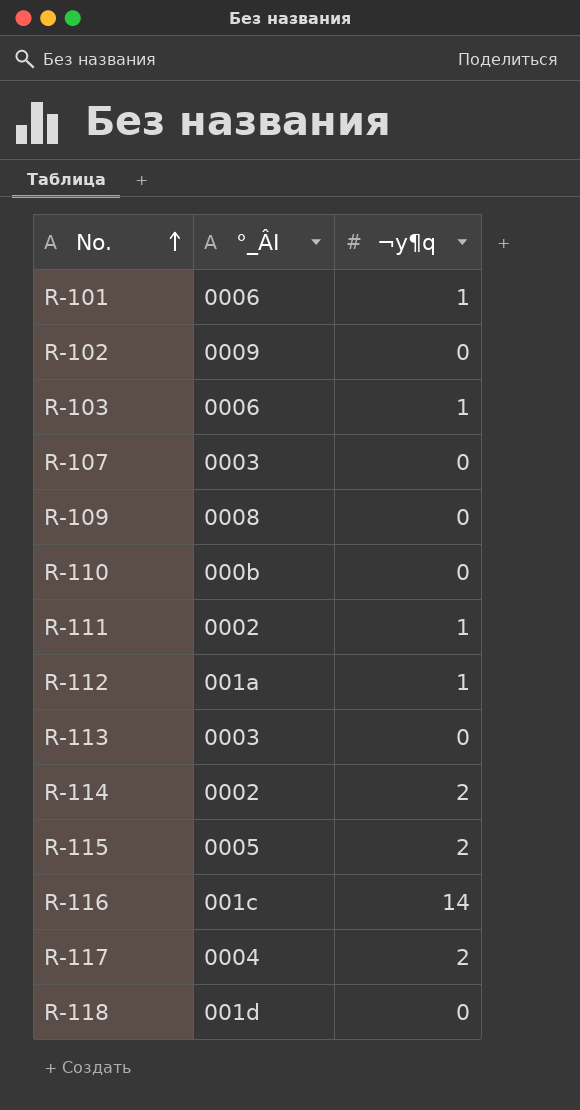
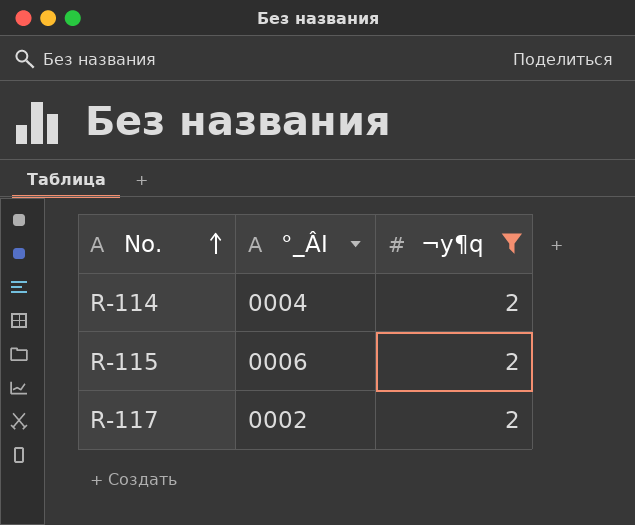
filter: none -> ¬y¶q = 2
R-114 | °_ÂI: 0002 -> 0004
R-115 | °_ÂI: 0005 -> 0006
R-117 | °_ÂI: 0004 -> 0002

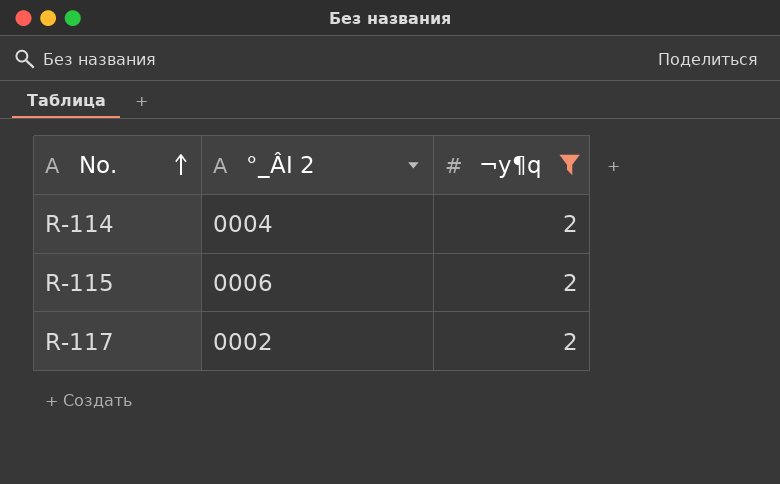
column name: °_ÂI -> °_ÂI 2

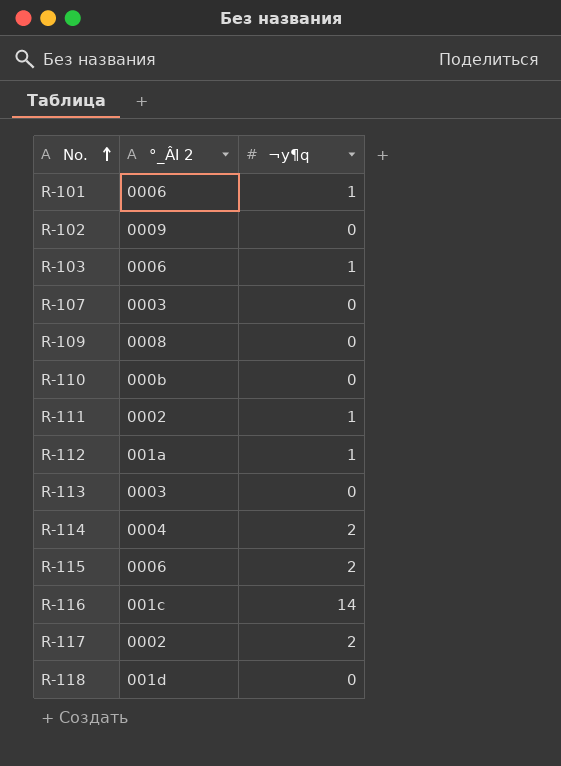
filter: ¬y¶q = 2 -> none

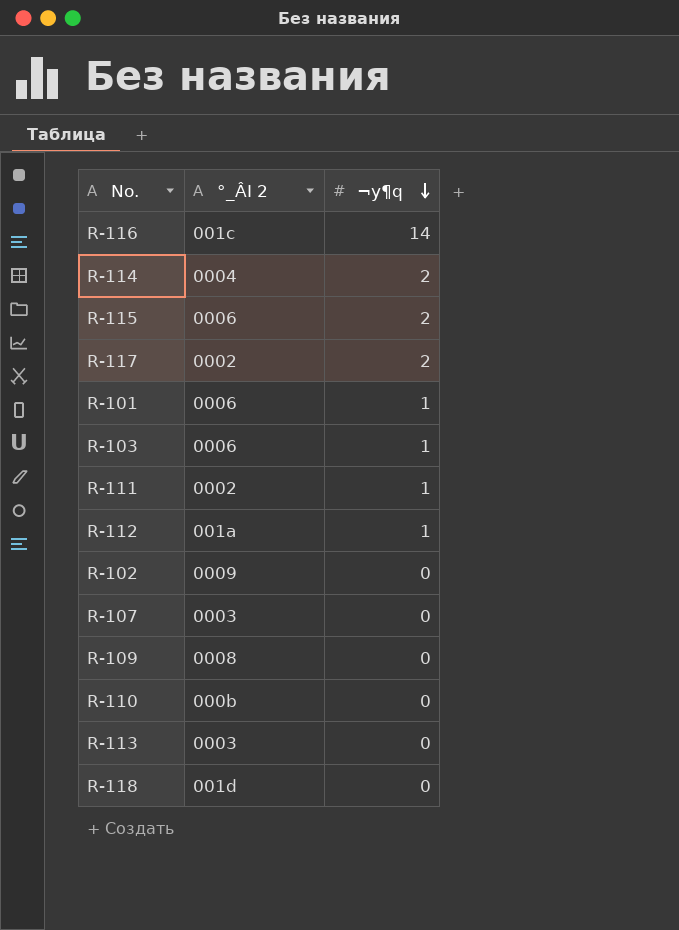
row order: No. ascending -> ¬y¶q descending

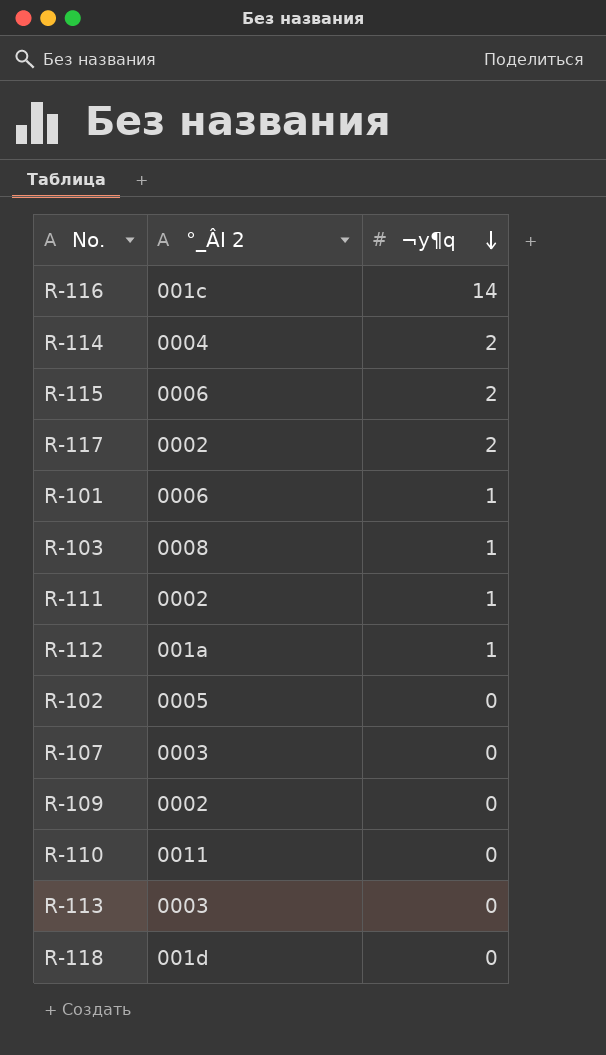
R-103 | °_ÂI 2: 0006 -> 0008
R-102 | °_ÂI 2: 0009 -> 0005
R-109 | °_ÂI 2: 0008 -> 0002
R-110 | °_ÂI 2: 000b -> 0011

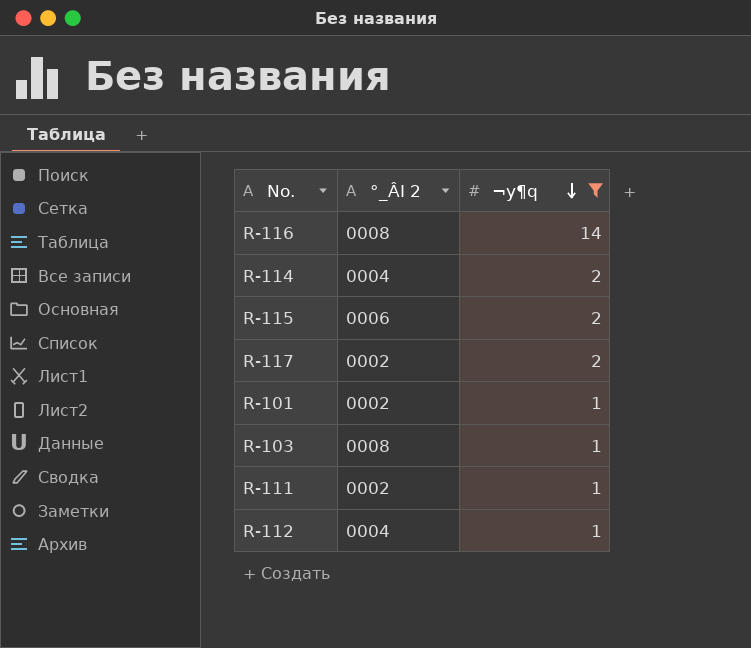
filter: none -> ¬y¶q != 0
R-116 | °_ÂI 2: 001c -> 0008
R-101 | °_ÂI 2: 0006 -> 0002
R-112 | °_ÂI 2: 001a -> 0004

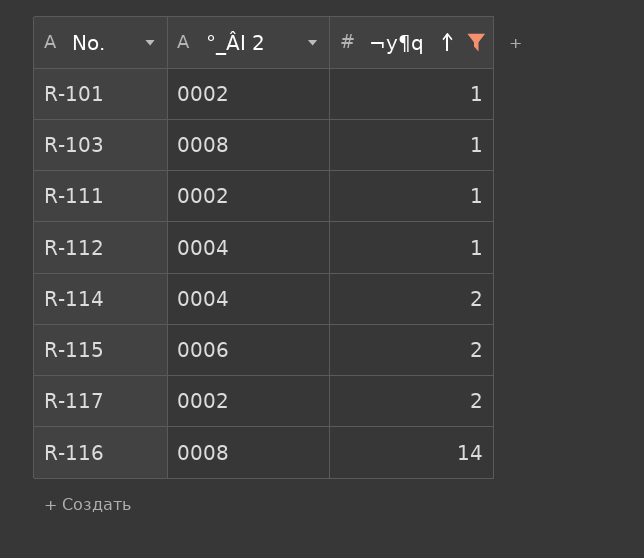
row order: ¬y¶q descending -> ¬y¶q ascending

